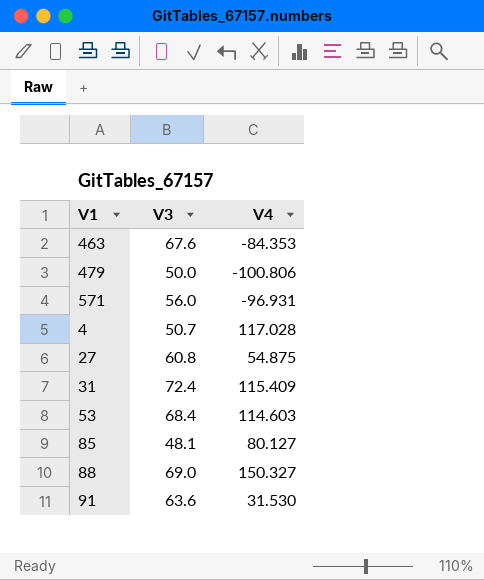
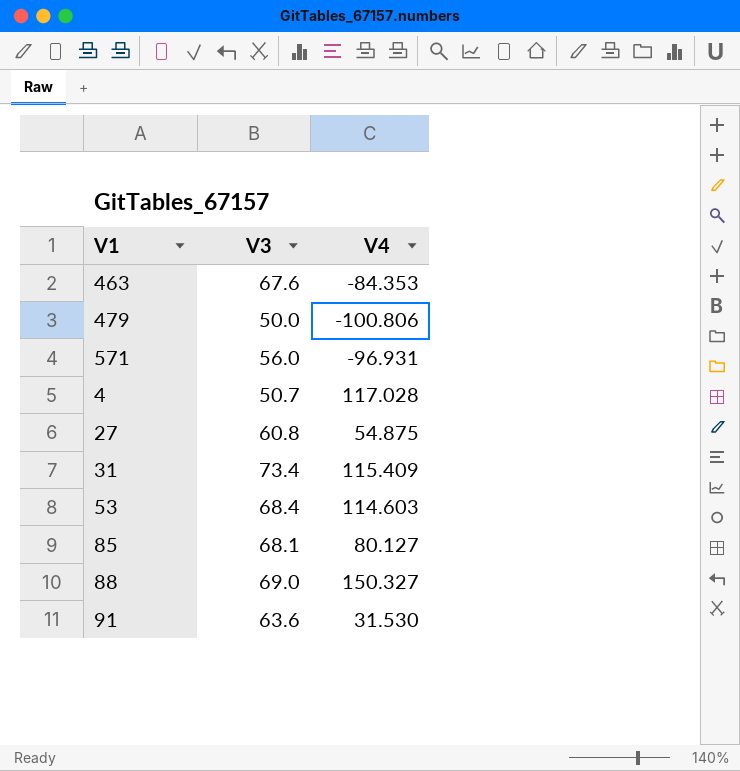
31 | V3: 72.4 -> 73.4
85 | V3: 48.1 -> 68.1

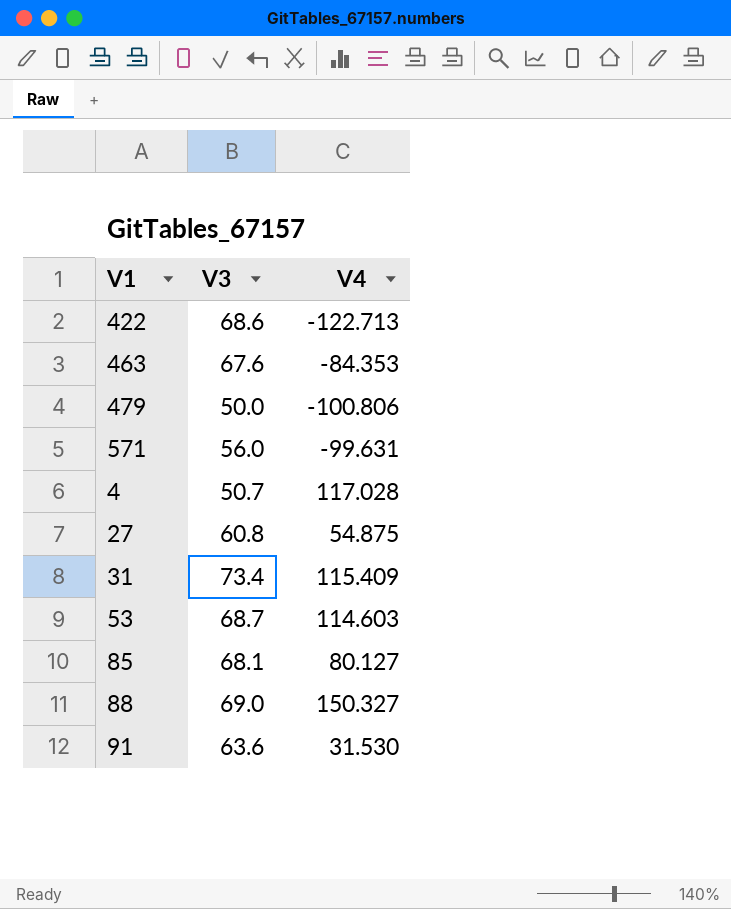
row 422: none -> 68.6 | -122.713
571 | V4: -96.931 -> -99.631
53 | V3: 68.4 -> 68.7

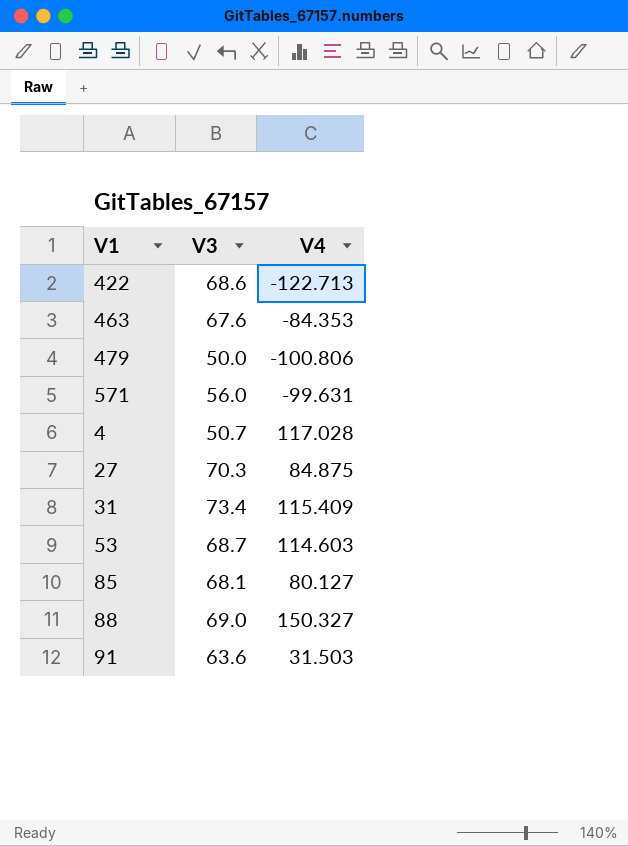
27 | V3: 60.8 -> 70.3
27 | V4: 54.875 -> 84.875
91 | V4: 31.530 -> 31.503

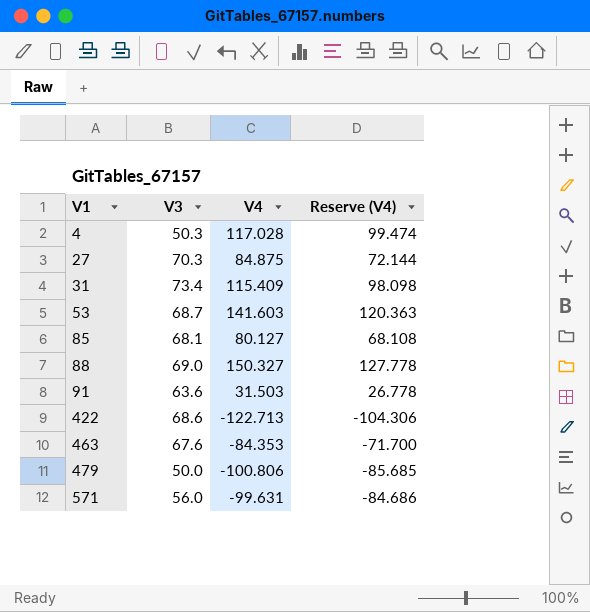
row order: none -> V1 ascending
column Reserve (V4) | formula: none -> [V4] * 0.85
4 | V3: 50.7 -> 50.3
53 | V4: 114.603 -> 141.603

